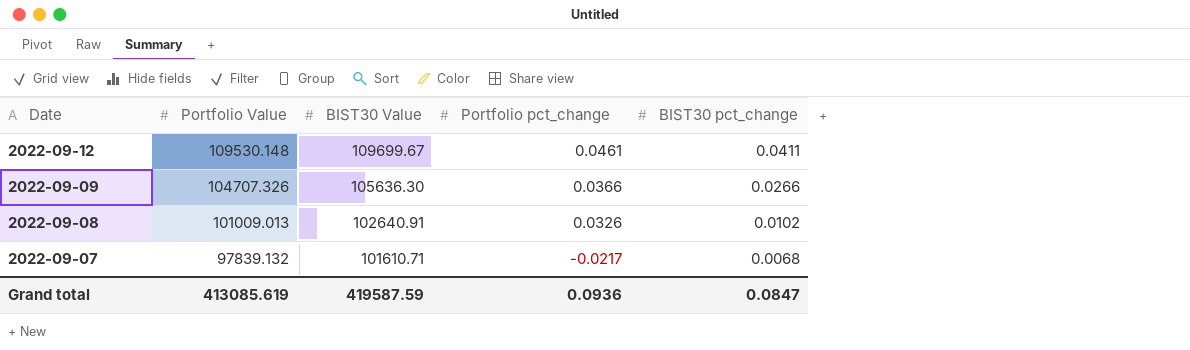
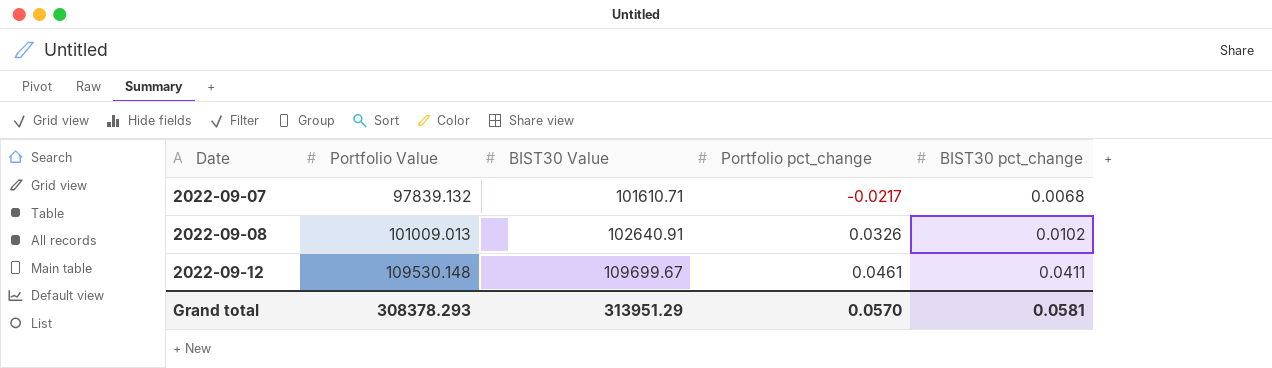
row order: Date descending -> Date ascending
row 2022-09-09: 104707.326 | 105636.30 | 0.0366 | 0.0266 -> none
Grand total | Portfolio Value: 413085.619 -> 308378.293
Grand total | BIST30 Value: 419587.59 -> 313951.29
Grand total | Portfolio pct_change: 0.0936 -> 0.0570
Grand total | BIST30 pct_change: 0.0847 -> 0.0581

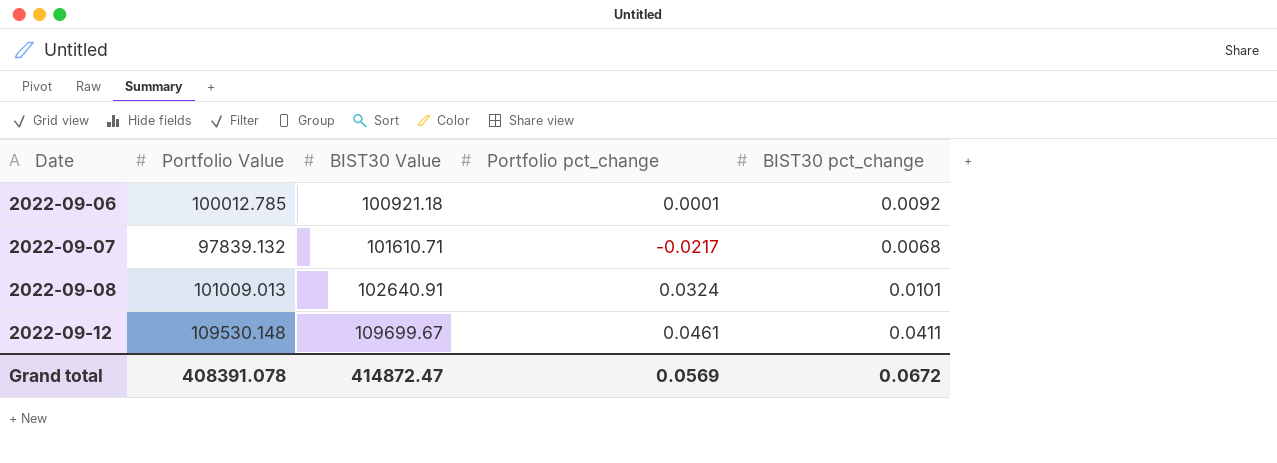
row 2022-09-06: none -> 100012.785 | 100921.18 | 0.0001 | 0.0092
2022-09-08 | Portfolio pct_change: 0.0326 -> 0.0324
2022-09-08 | BIST30 pct_change: 0.0102 -> 0.0101
Grand total | Portfolio Value: 308378.293 -> 408391.078
Grand total | BIST30 Value: 313951.29 -> 414872.47
Grand total | Portfolio pct_change: 0.0570 -> 0.0569
Grand total | BIST30 pct_change: 0.0581 -> 0.0672

